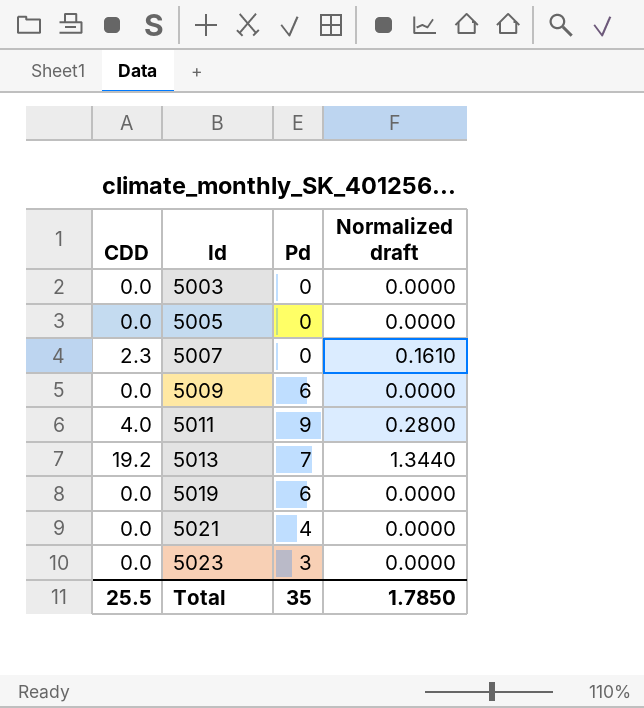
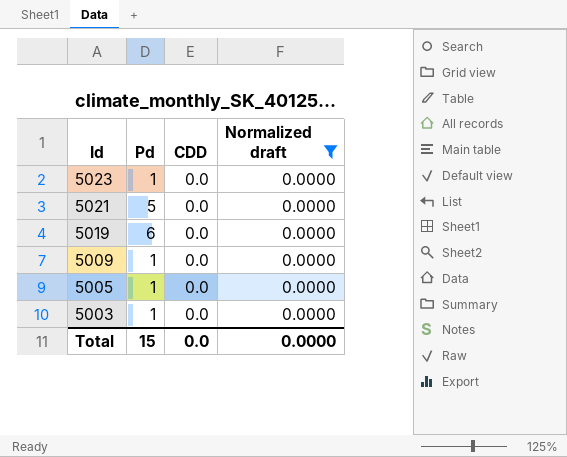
filter: none -> Normalized draft = 0.0000
row order: Id ascending -> Id descending
column CDD | position: 1 -> 3
5023 | Pd: 3 -> 1
5021 | Pd: 4 -> 5
5009 | Pd: 6 -> 1
5005 | Pd: 0 -> 1
5003 | Pd: 0 -> 1
Total | Pd: 35 -> 15
Total | CDD: 25.5 -> 0.0
Total | Normalized draft: 1.7850 -> 0.0000

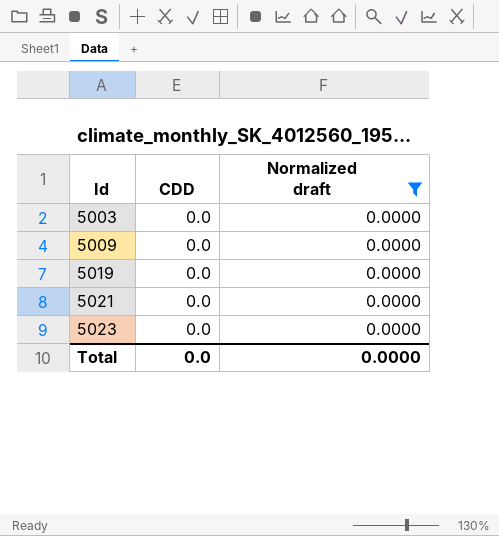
row order: Id descending -> Id ascending
column Pd | position: 2 -> none
row 5005: 1 | 0.0 | 0.0000 -> none

